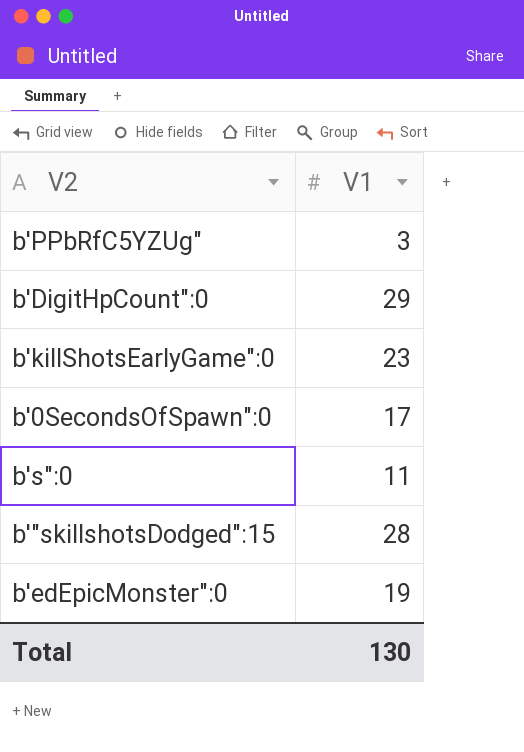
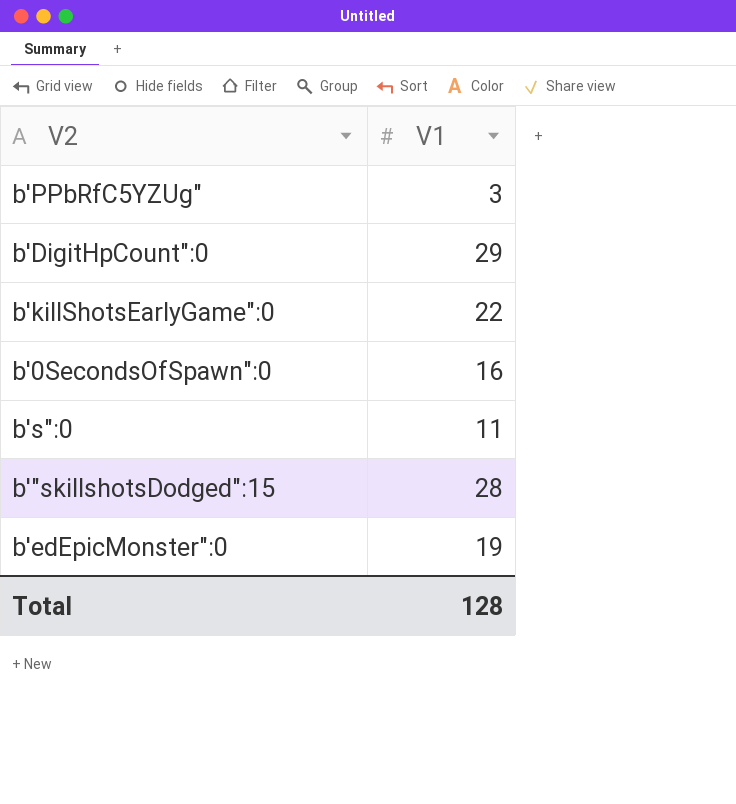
b'killShotsEarlyGame":0 | V1: 23 -> 22
b'0SecondsOfSpawn":0 | V1: 17 -> 16
Total | V1: 130 -> 128

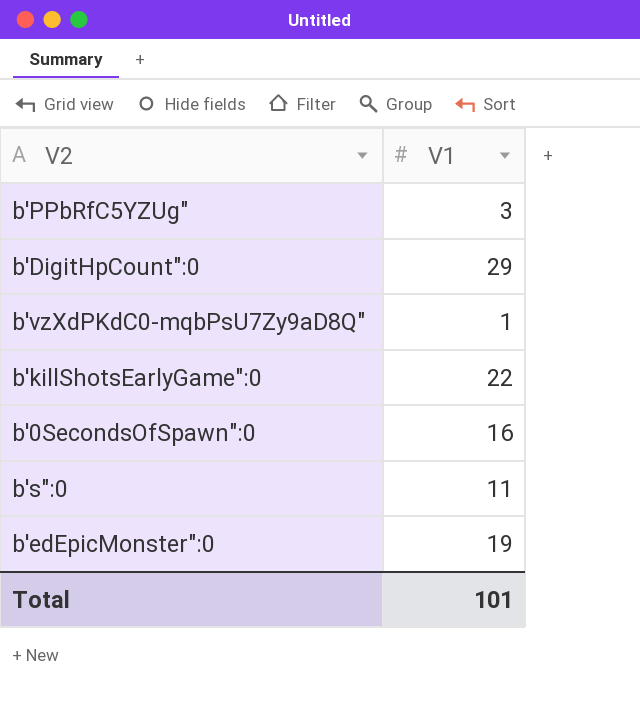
row b'"skillshotsDodged":15: 28 -> none
row b'vzXdPKdC0-mqbPsU7Zy9aD8Q": none -> 1
Total | V1: 128 -> 101

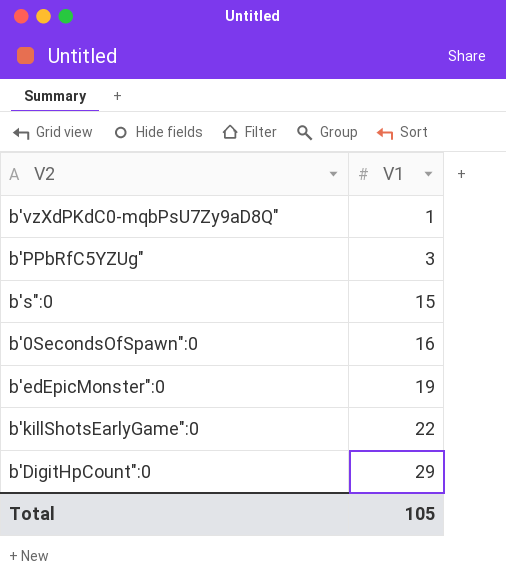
row order: none -> V1 ascending
b's":0 | V1: 11 -> 15
Total | V1: 101 -> 105

